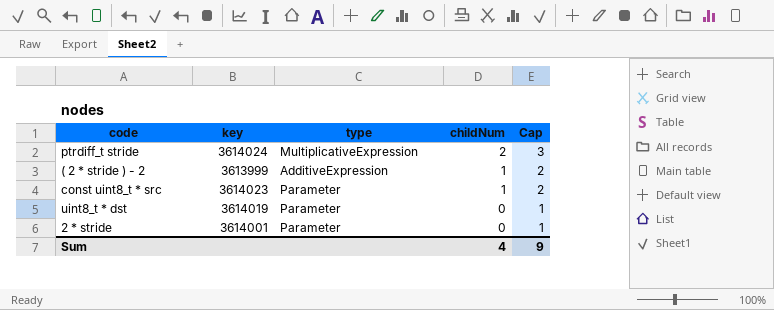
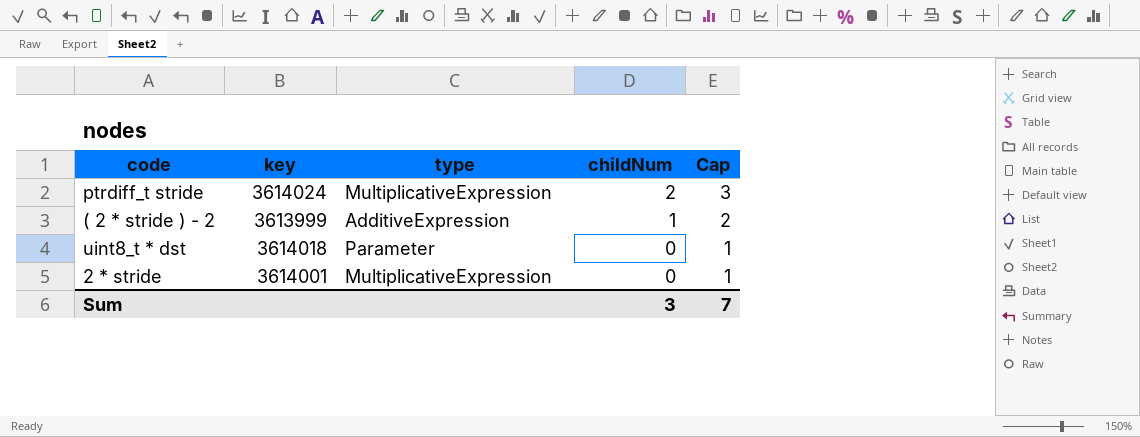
row const uint8_t * src: 3614023 | Parameter | 1 | 2 -> none
uint8_t * dst | key: 3614019 -> 3614018
2 * stride | type: Parameter -> MultiplicativeExpression
Sum | childNum: 4 -> 3
Sum | Cap: 9 -> 7

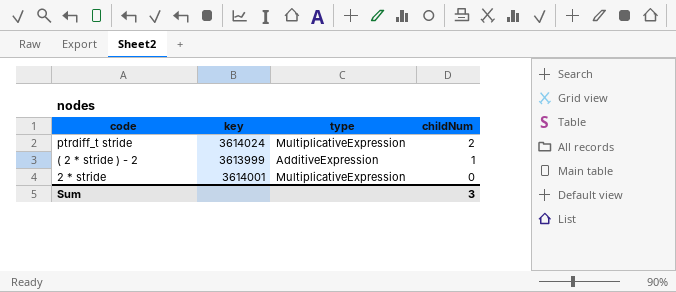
column Cap | formula: [childNum] + 1 -> none
row uint8_t * dst: 3614018 | Parameter | 0 | 1 -> none

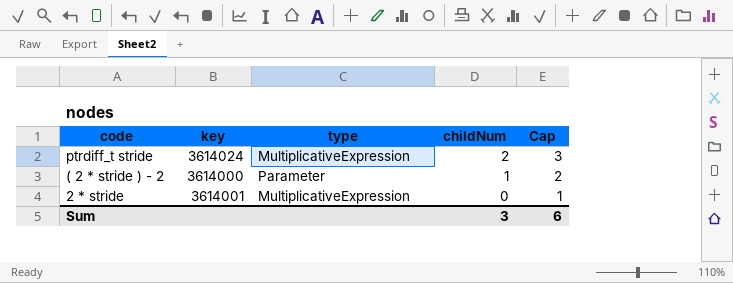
column Cap | formula: none -> [childNum] + 1
( 2 * stride ) - 2 | key: 3613999 -> 3614000
( 2 * stride ) - 2 | type: AdditiveExpression -> Parameter

